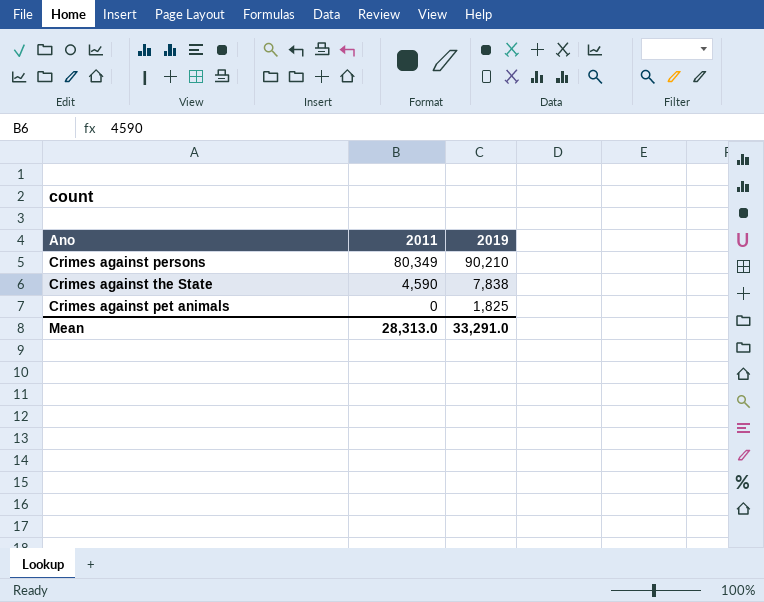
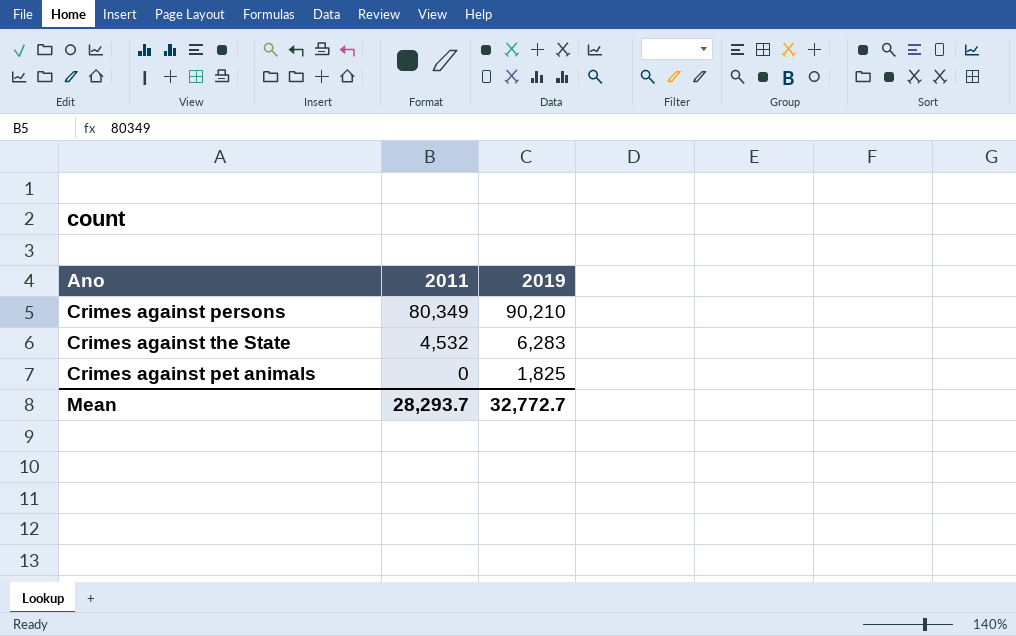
Crimes against the State | 2011: 4,590 -> 4,532
Crimes against the State | 2019: 7,838 -> 6,283
Mean | 2011: 28,313.0 -> 28,293.7
Mean | 2019: 33,291.0 -> 32,772.7

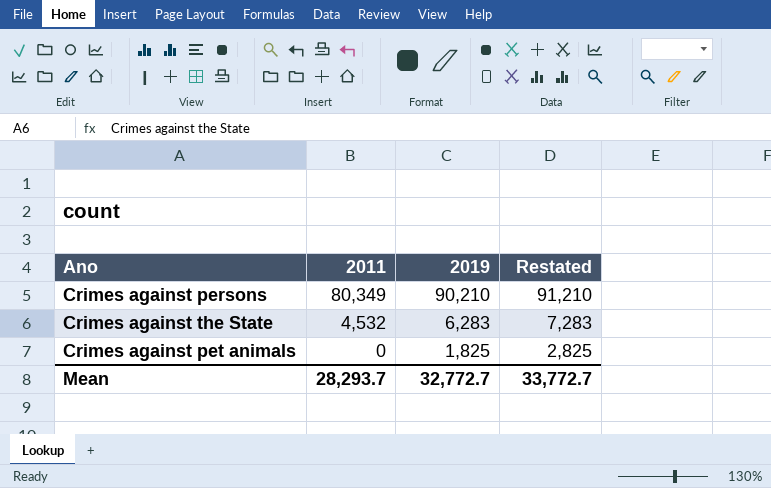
column Restated | formula: none -> [2019] + 1000

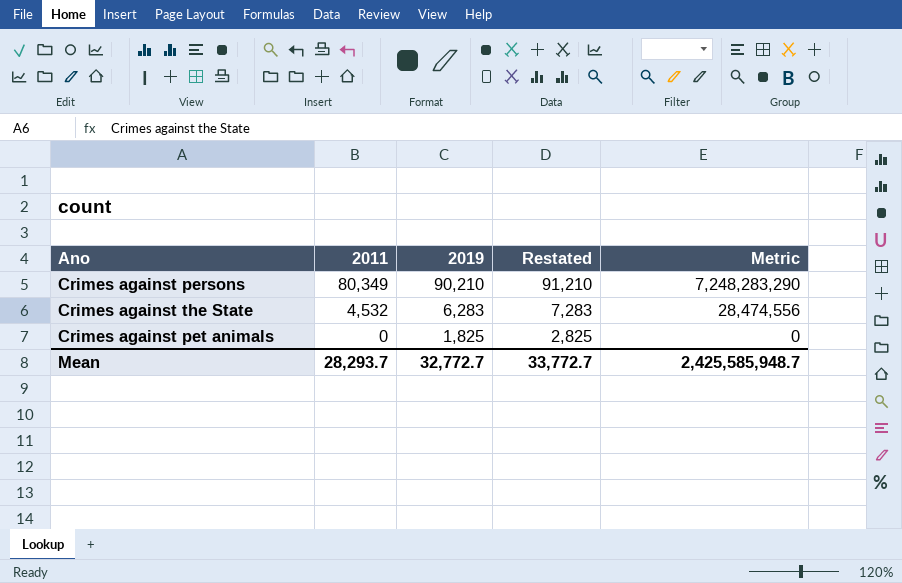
column Metric | formula: none -> [2011] * [2019]

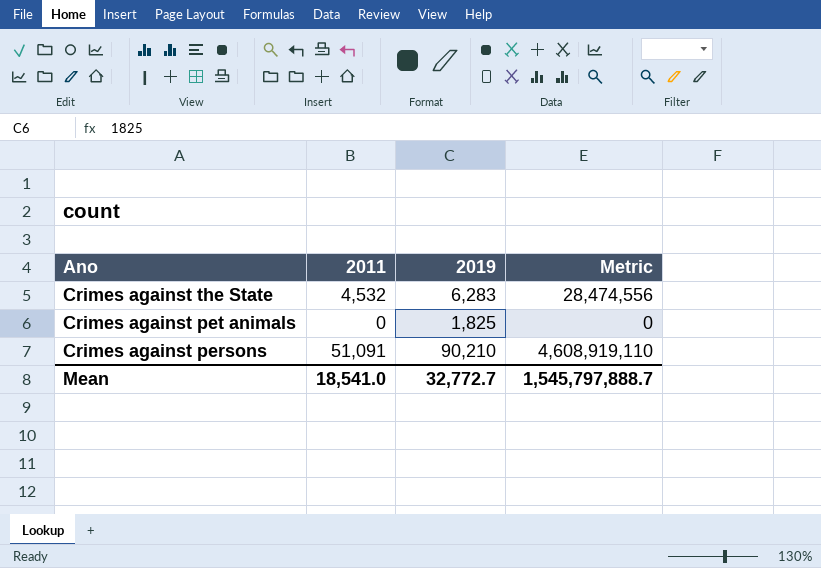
row order: 2011 descending -> Ano descending
column Restated | formula: [2019] + 1000 -> none
Crimes against persons | 2011: 80,349 -> 51,091
Crimes against persons | Metric: 7,248,283,290 -> 4,608,919,110
Mean | 2011: 28,293.7 -> 18,541.0
Mean | Metric: 2,425,585,948.7 -> 1,545,797,888.7

